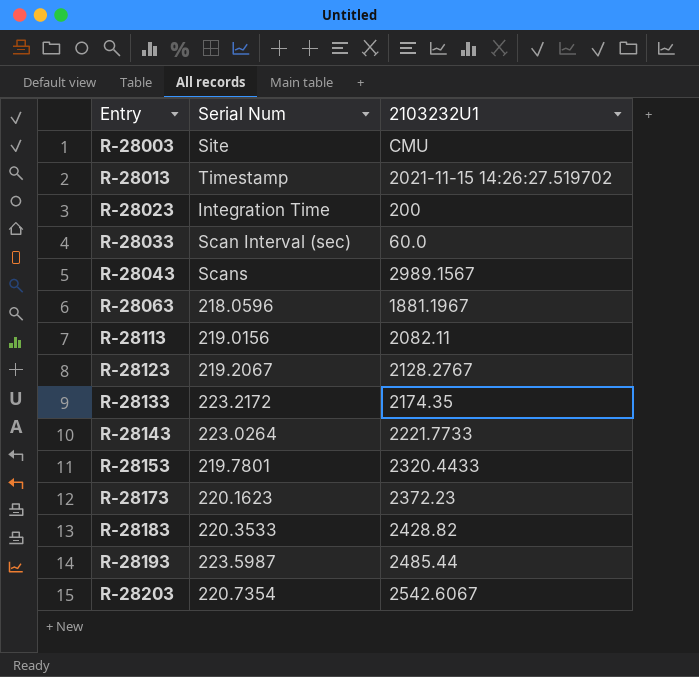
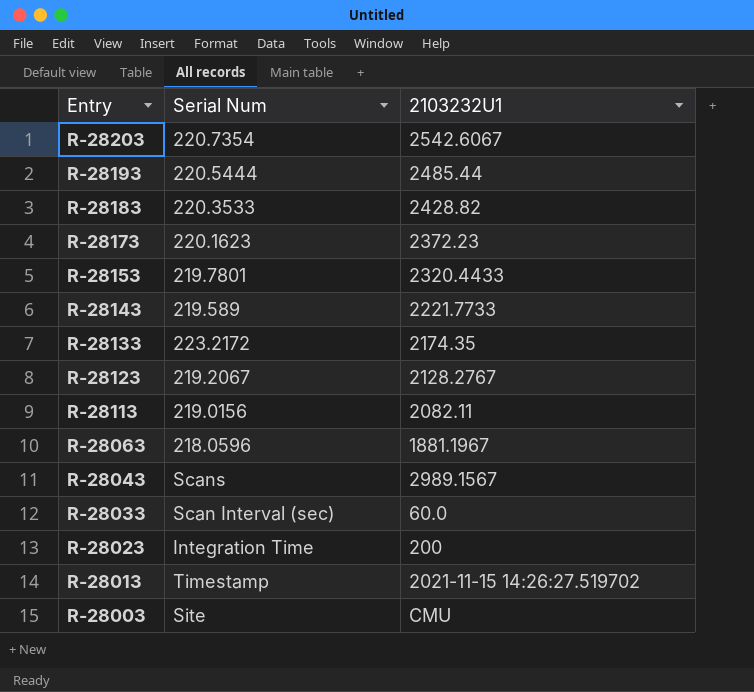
row order: Entry ascending -> Entry descending
R-28193 | Serial Num: 223.5987 -> 220.5444
R-28143 | Serial Num: 223.0264 -> 219.589

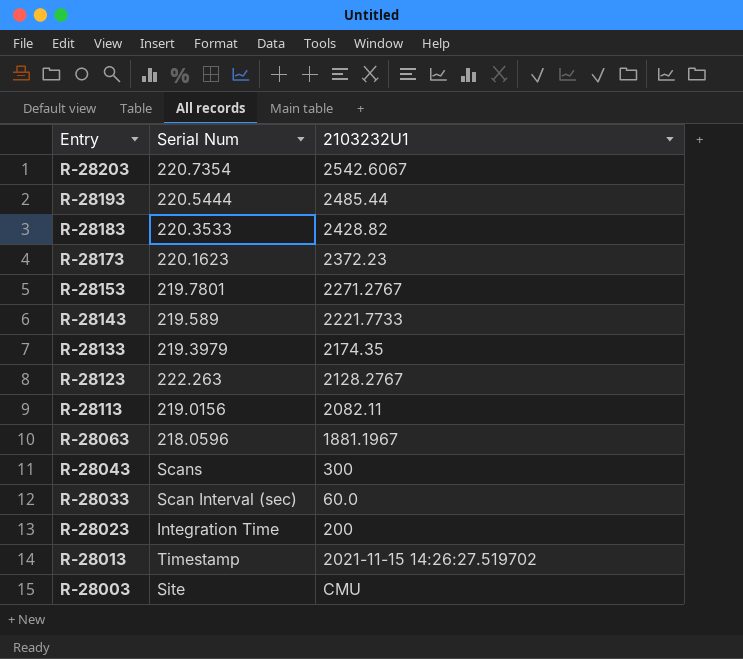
R-28153 | 2103232U1: 2320.4433 -> 2271.2767
R-28133 | Serial Num: 223.2172 -> 219.3979
R-28123 | Serial Num: 219.2067 -> 222.263
R-28043 | 2103232U1: 2989.1567 -> 300

